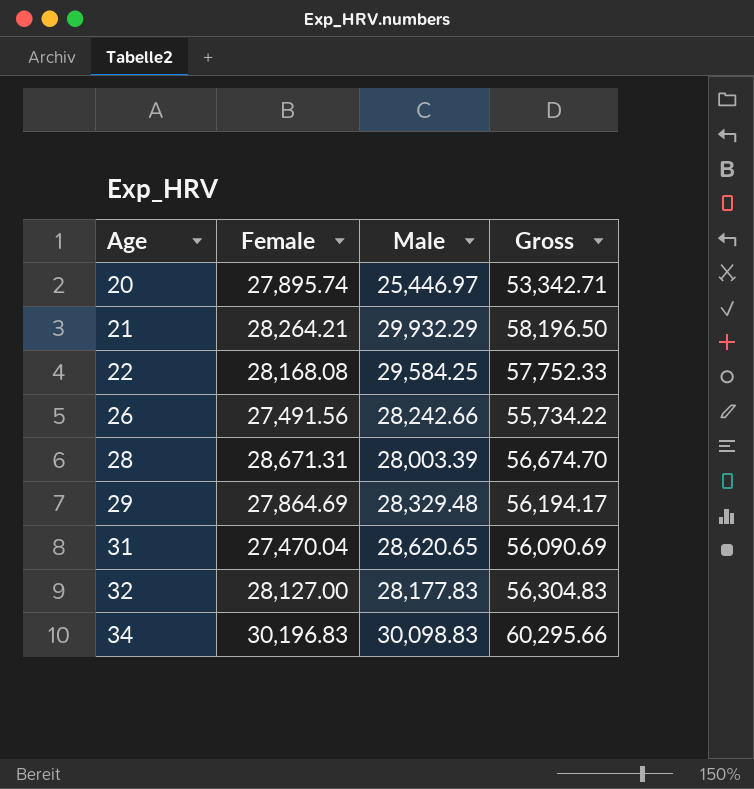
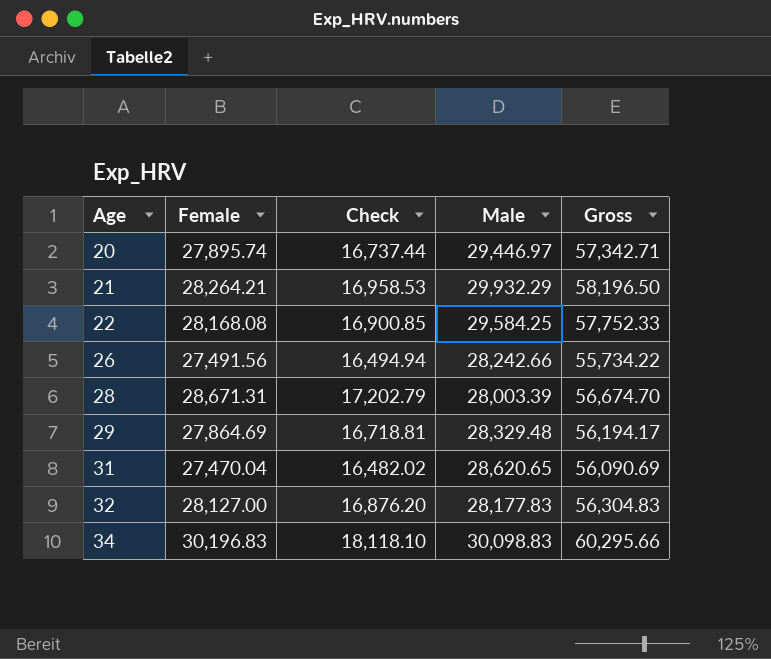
column Check | formula: none -> [Female] * 0.6
20 | Male: 25,446.97 -> 29,446.97
20 | Gross: 53,342.71 -> 57,342.71

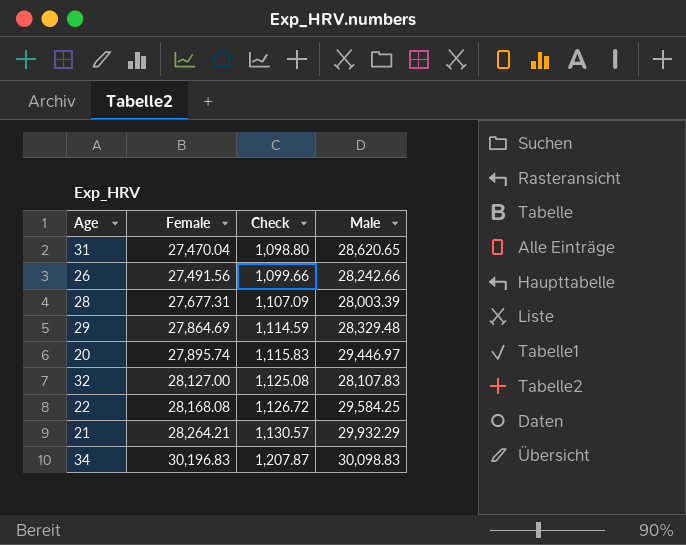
row order: Age ascending -> Female ascending
column Gross | formula: [Female] + [Male] -> none
column Check | formula: [Female] * 0.6 -> [Female] * 0.04
28 | Female: 28,671.31 -> 27,677.31
32 | Male: 28,177.83 -> 28,107.83

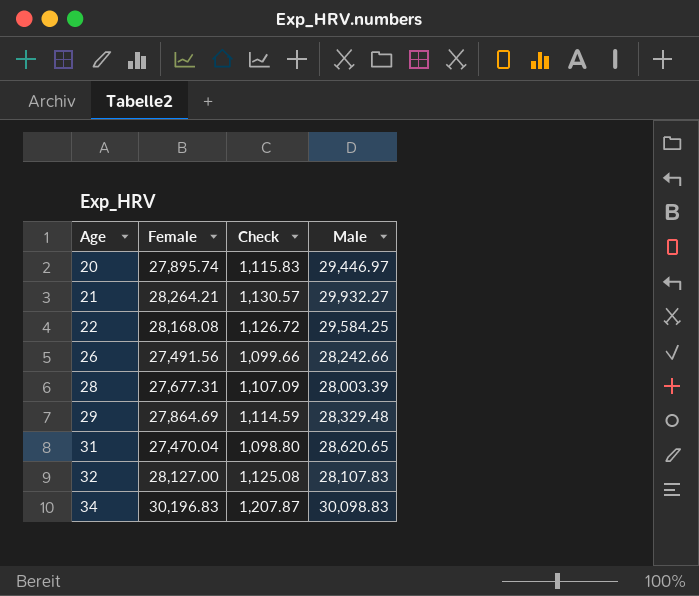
row order: Female ascending -> Age ascending
21 | Male: 29,932.29 -> 29,932.27

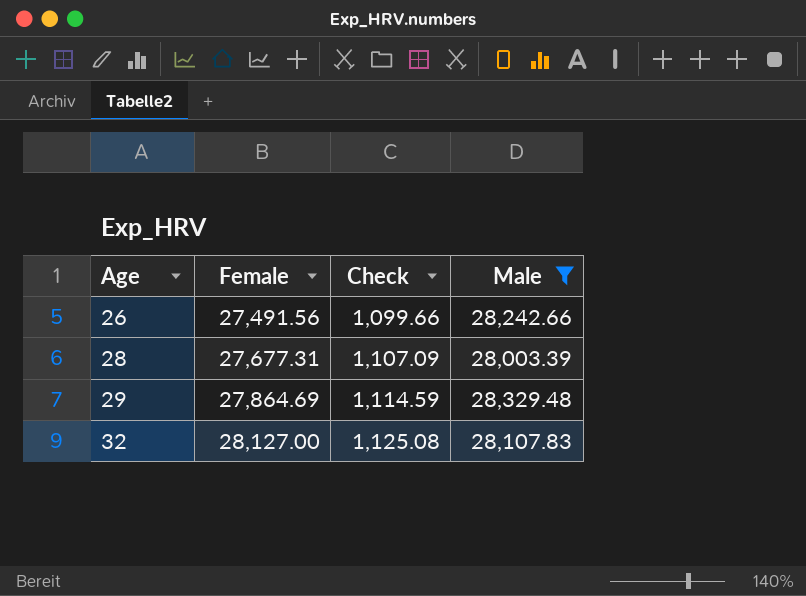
filter: none -> Male <= 28,329.48

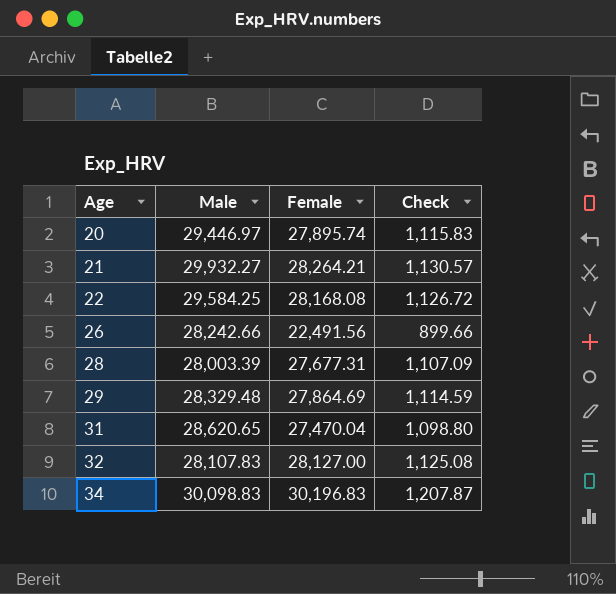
filter: Male <= 28,329.48 -> none
column Male | position: 4 -> 2
26 | Female: 27,491.56 -> 22,491.56
26 | Check: 1,099.66 -> 899.66

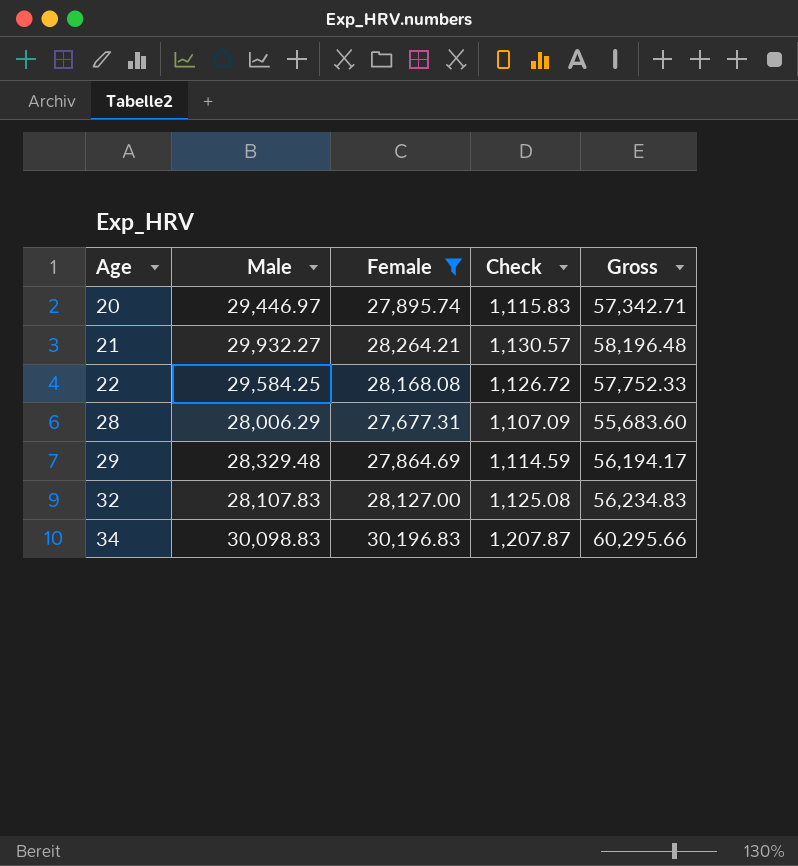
filter: none -> Female >= 27,677.31
column Gross | formula: none -> [Male] + [Female]
28 | Male: 28,003.39 -> 28,006.29

